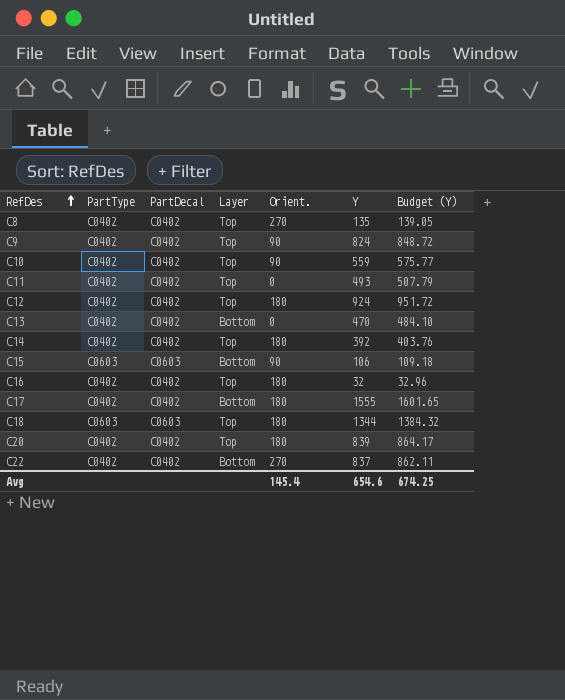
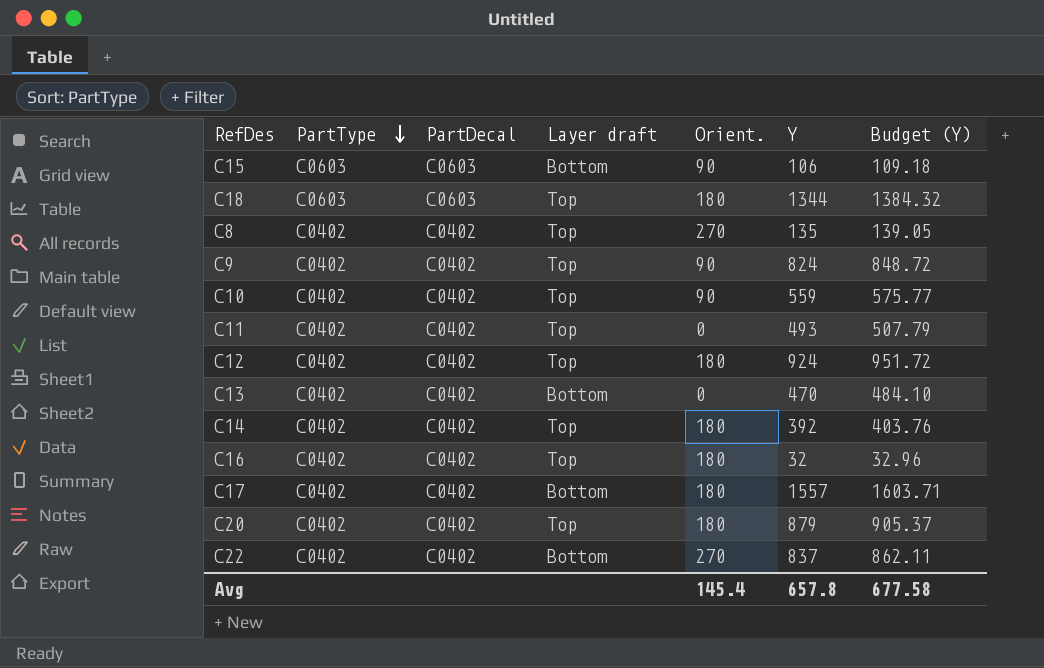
row order: RefDes ascending -> PartType descending
column name: Layer -> Layer draft
C17 | Y: 1555 -> 1557
C17 | Budget (Y): 1601.65 -> 1603.71
C20 | Y: 839 -> 879
C20 | Budget (Y): 864.17 -> 905.37
Avg | Y: 654.6 -> 657.8
Avg | Budget (Y): 674.25 -> 677.58

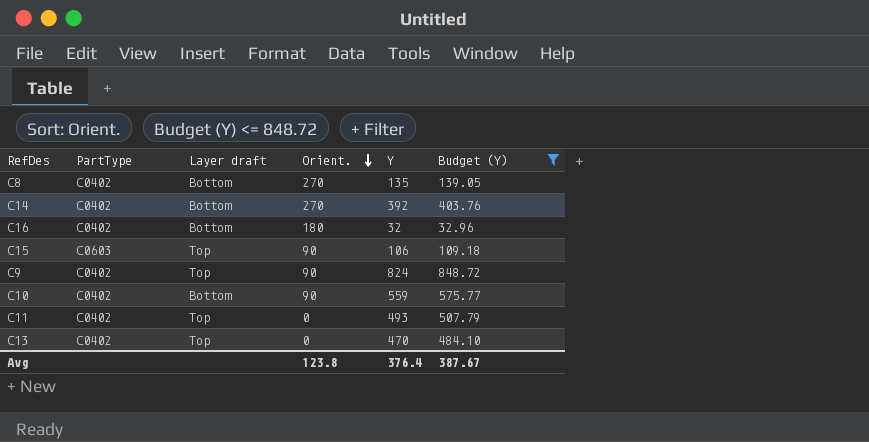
filter: none -> Budget (Y) <= 848.72
row order: PartType descending -> Orient. descending
column PartDecal | position: 3 -> none
C8 | Layer draft: Top -> Bottom
C14 | Layer draft: Top -> Bottom
C14 | Orient.: 180 -> 270
C16 | Layer draft: Top -> Bottom
C15 | Layer draft: Bottom -> Top
C10 | Layer draft: Top -> Bottom
C13 | Layer draft: Bottom -> Top
Avg | Orient.: 145.4 -> 123.8
Avg | Y: 657.8 -> 376.4
Avg | Budget (Y): 677.58 -> 387.67

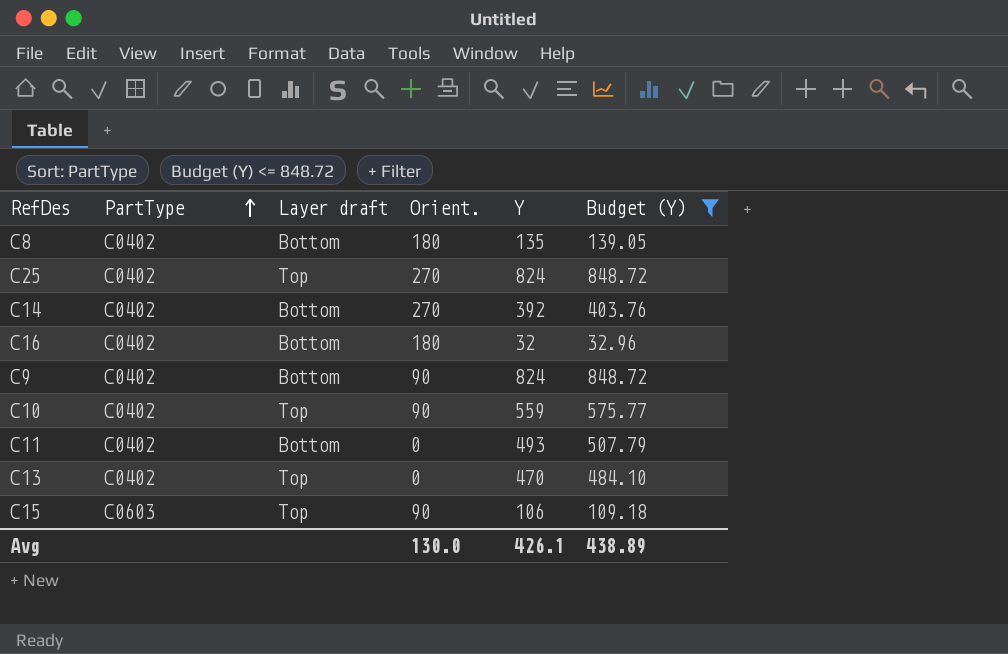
row order: Orient. descending -> PartType ascending
C8 | Orient.: 270 -> 180
row C25: none -> C0402 | Top | 270 | 824 | 848.72
C9 | Layer draft: Top -> Bottom
C10 | Layer draft: Bottom -> Top
C11 | Layer draft: Top -> Bottom
Avg | Orient.: 123.8 -> 130.0
Avg | Y: 376.4 -> 426.1
Avg | Budget (Y): 387.67 -> 438.89

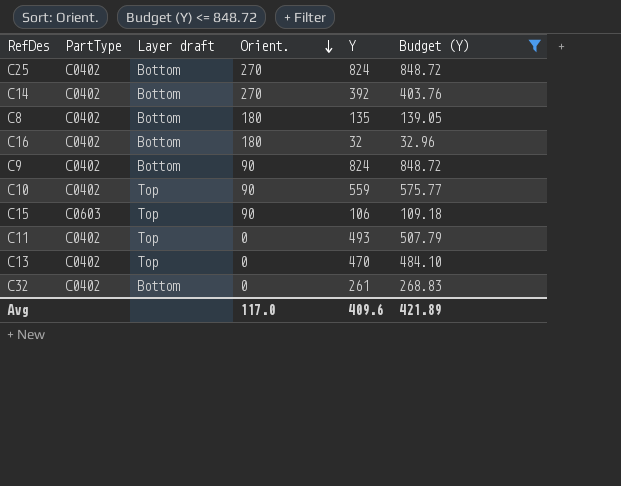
row order: PartType ascending -> Orient. descending
C25 | Layer draft: Top -> Bottom
C11 | Layer draft: Bottom -> Top
row C32: none -> C0402 | Bottom | 0 | 261 | 268.83
Avg | Orient.: 130.0 -> 117.0
Avg | Y: 426.1 -> 409.6
Avg | Budget (Y): 438.89 -> 421.89

